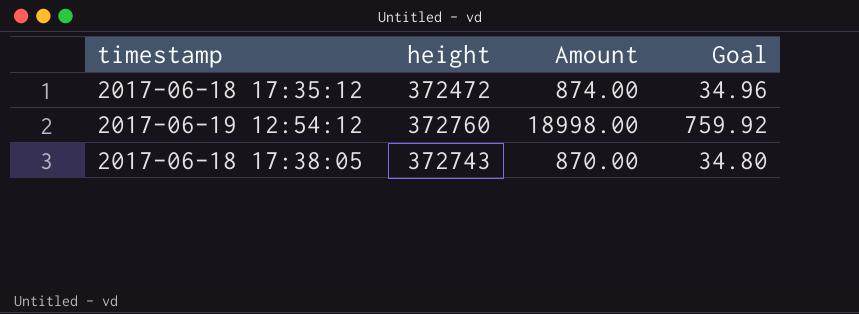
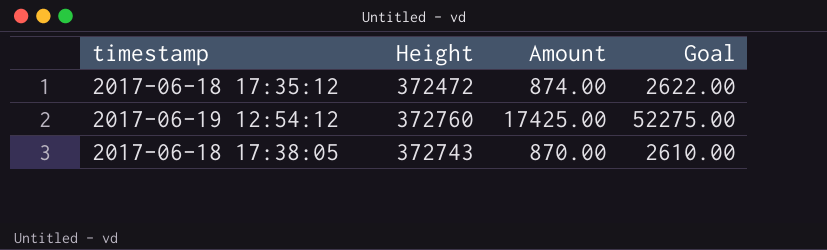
column name: height -> Height
column Goal | formula: [Amount] * 0.04 -> [Amount] * 3
2017-06-19 12:54:12 | Amount: 18998.00 -> 17425.00

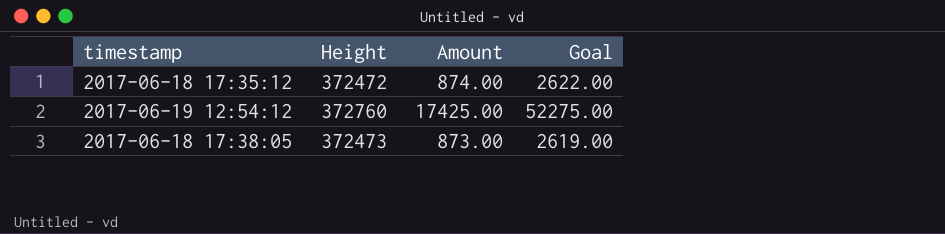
2017-06-18 17:38:05 | Height: 372743 -> 372473
2017-06-18 17:38:05 | Amount: 870.00 -> 873.00
2017-06-18 17:38:05 | Goal: 2610.00 -> 2619.00

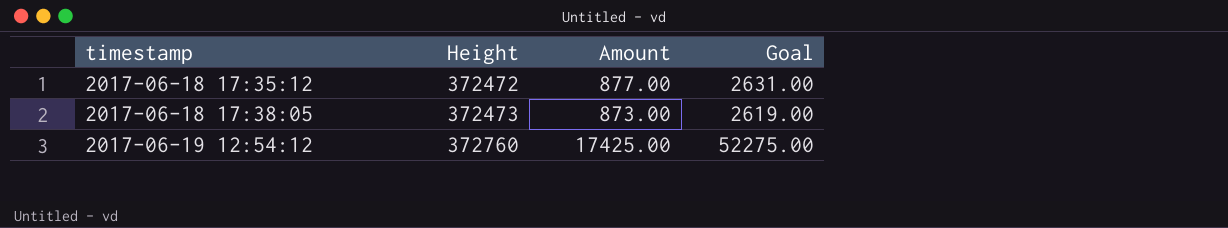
row order: none -> timestamp ascending
2017-06-18 17:35:12 | Amount: 874.00 -> 877.00
2017-06-18 17:35:12 | Goal: 2622.00 -> 2631.00

